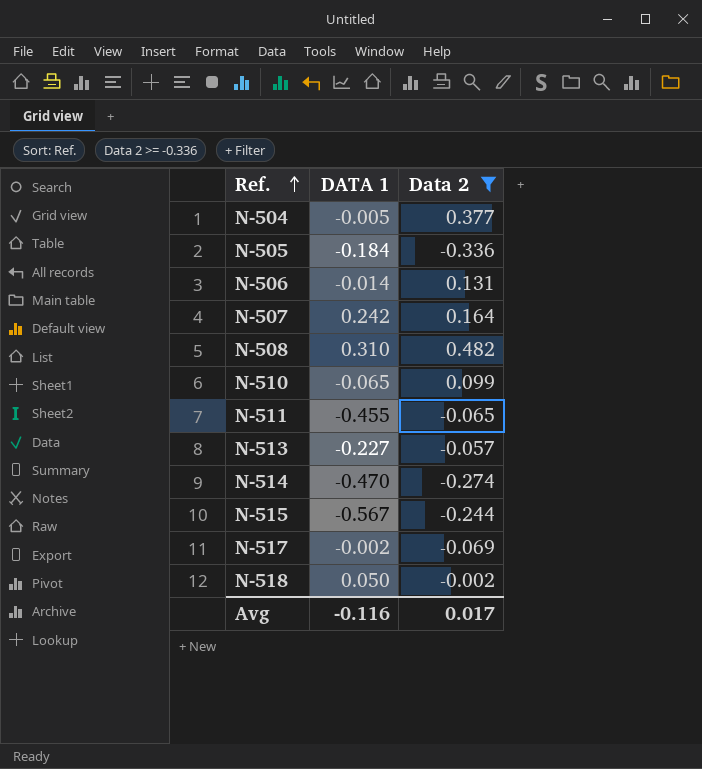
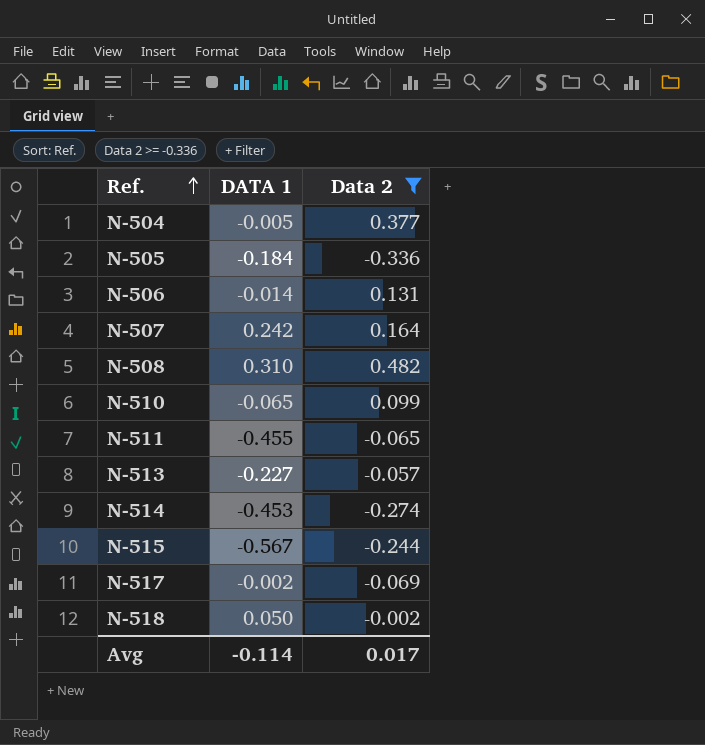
N-514 | DATA 1: -0.470 -> -0.453
Avg | DATA 1: -0.116 -> -0.114

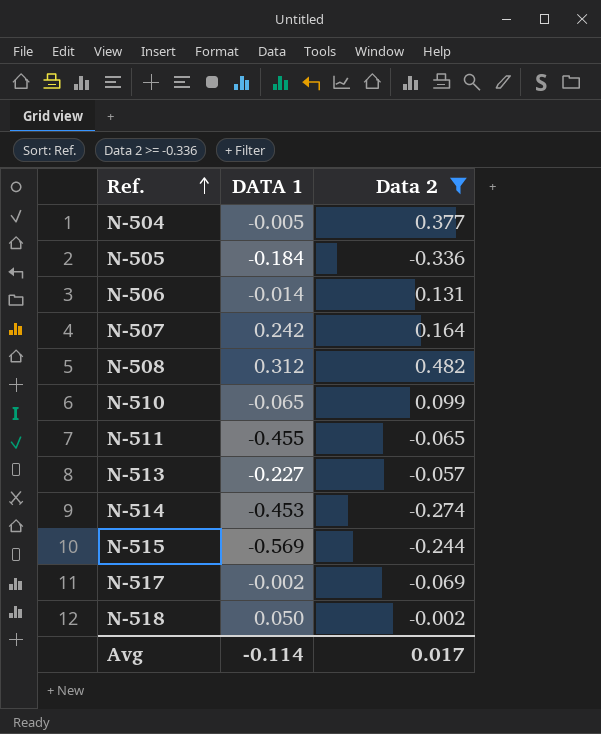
N-508 | DATA 1: 0.310 -> 0.312
N-515 | DATA 1: -0.567 -> -0.569

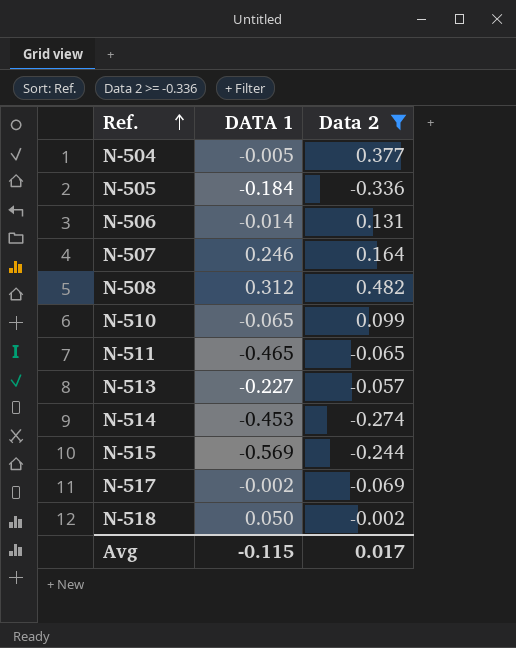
N-507 | DATA 1: 0.242 -> 0.246
N-511 | DATA 1: -0.455 -> -0.465
Avg | DATA 1: -0.114 -> -0.115

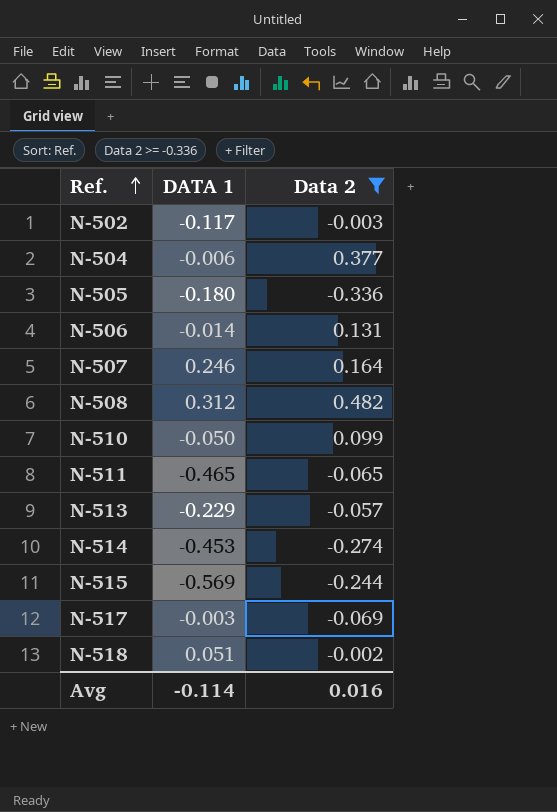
row N-502: none -> -0.117 | -0.003
N-504 | DATA 1: -0.005 -> -0.006
N-505 | DATA 1: -0.184 -> -0.180
N-510 | DATA 1: -0.065 -> -0.050
N-513 | DATA 1: -0.227 -> -0.229
N-517 | DATA 1: -0.002 -> -0.003
N-518 | DATA 1: 0.050 -> 0.051
Avg | DATA 1: -0.115 -> -0.114
Avg | Data 2: 0.017 -> 0.016

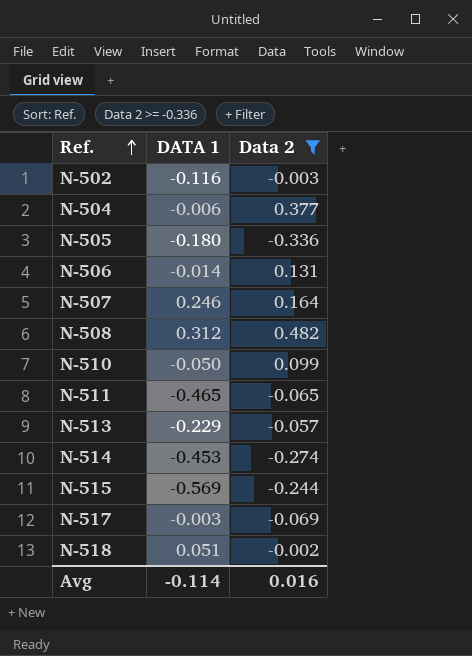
N-502 | DATA 1: -0.117 -> -0.116

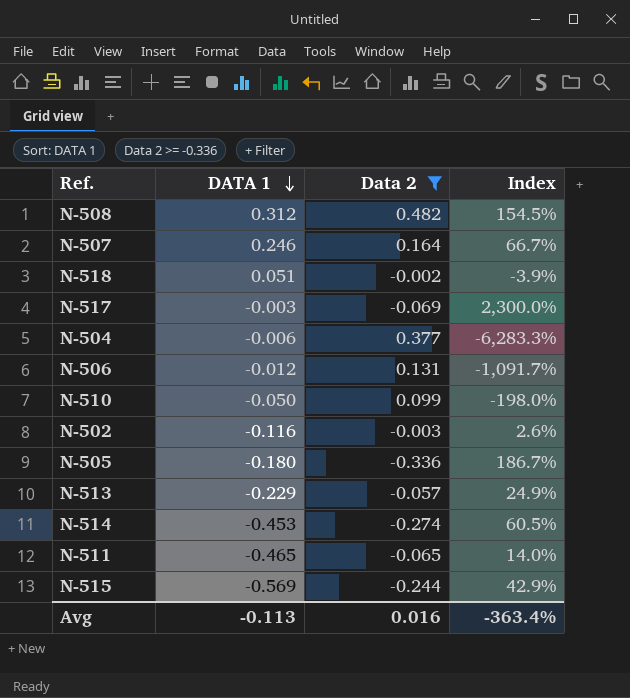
row order: Ref. ascending -> DATA 1 descending
column Index | formula: none -> [Data 2] / [DATA 1]
N-506 | DATA 1: -0.014 -> -0.012
Avg | DATA 1: -0.114 -> -0.113

